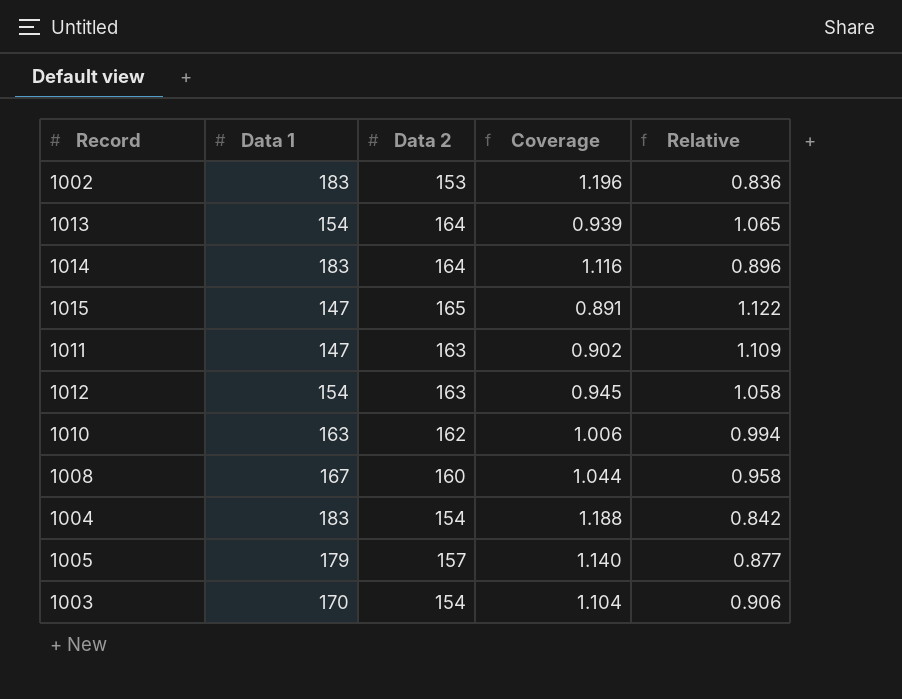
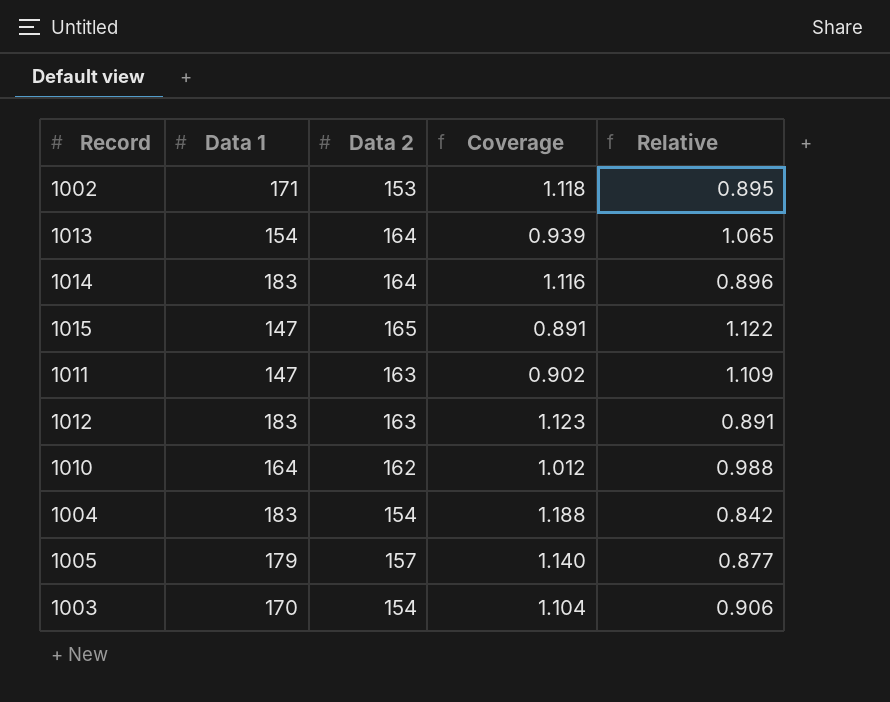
row 1008: 167 | 160 | 1.044 | 0.958 -> none
1002 | Data 1: 183 -> 171
1002 | Coverage: 1.196 -> 1.118
1002 | Relative: 0.836 -> 0.895
1012 | Data 1: 154 -> 183
1012 | Coverage: 0.945 -> 1.123
1012 | Relative: 1.058 -> 0.891
1010 | Data 1: 163 -> 164
1010 | Coverage: 1.006 -> 1.012
1010 | Relative: 0.994 -> 0.988

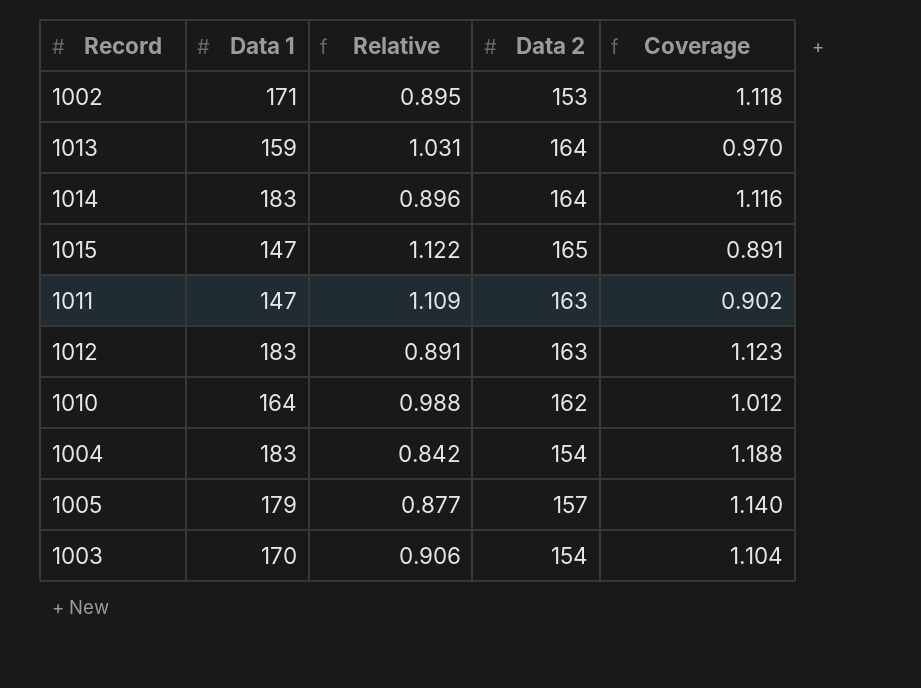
column Relative | position: 5 -> 3
1013 | Data 1: 154 -> 159
1013 | Relative: 1.065 -> 1.031
1013 | Coverage: 0.939 -> 0.970

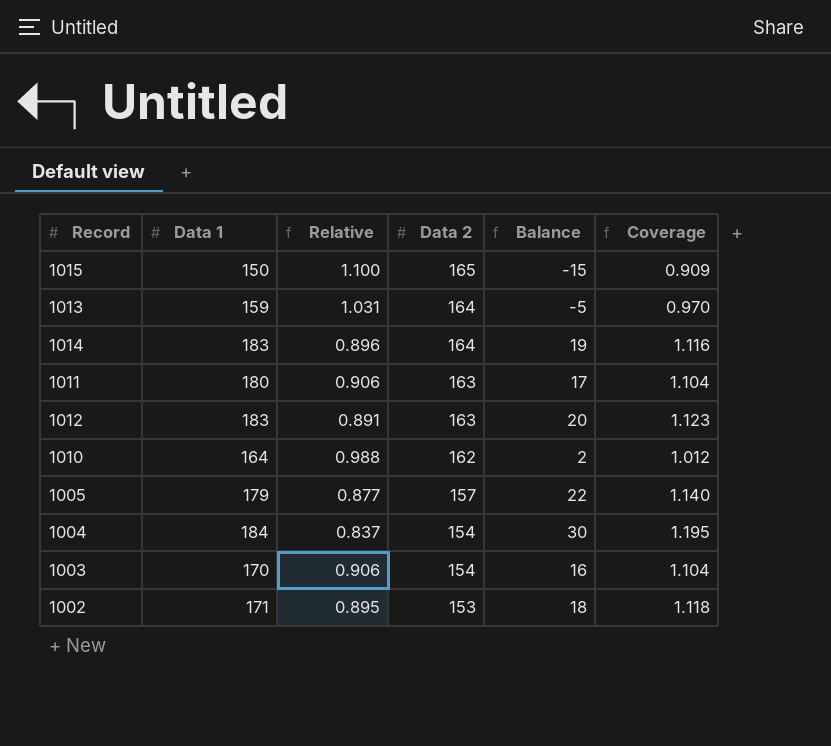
row order: none -> Data 2 descending
column Balance | formula: none -> [Data 1] - [Data 2]
1015 | Data 1: 147 -> 150
1015 | Relative: 1.122 -> 1.100
1015 | Coverage: 0.891 -> 0.909
1011 | Data 1: 147 -> 180
1011 | Relative: 1.109 -> 0.906
1011 | Coverage: 0.902 -> 1.104
1004 | Data 1: 183 -> 184
1004 | Relative: 0.842 -> 0.837
1004 | Coverage: 1.188 -> 1.195

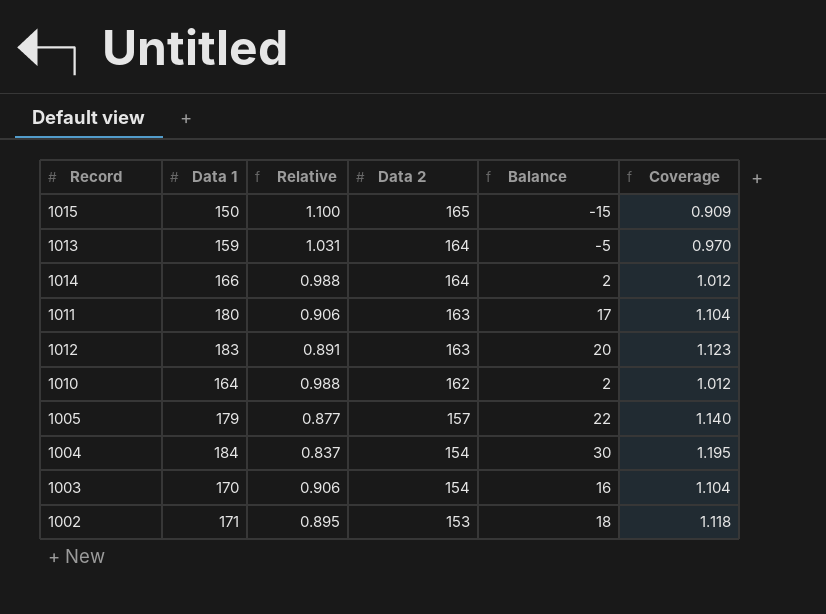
1014 | Data 1: 183 -> 166
1014 | Relative: 0.896 -> 0.988
1014 | Balance: 19 -> 2
1014 | Coverage: 1.116 -> 1.012

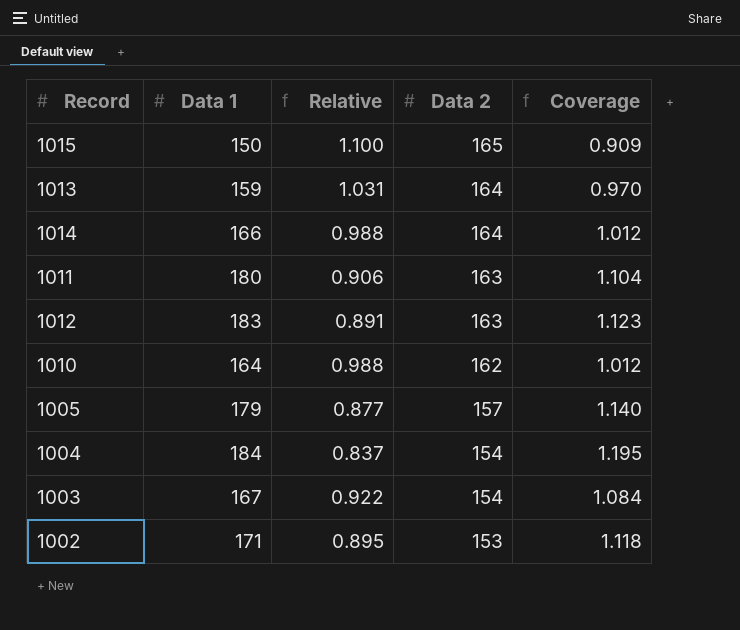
column Balance | formula: [Data 1] - [Data 2] -> none
1003 | Data 1: 170 -> 167
1003 | Relative: 0.906 -> 0.922
1003 | Coverage: 1.104 -> 1.084

